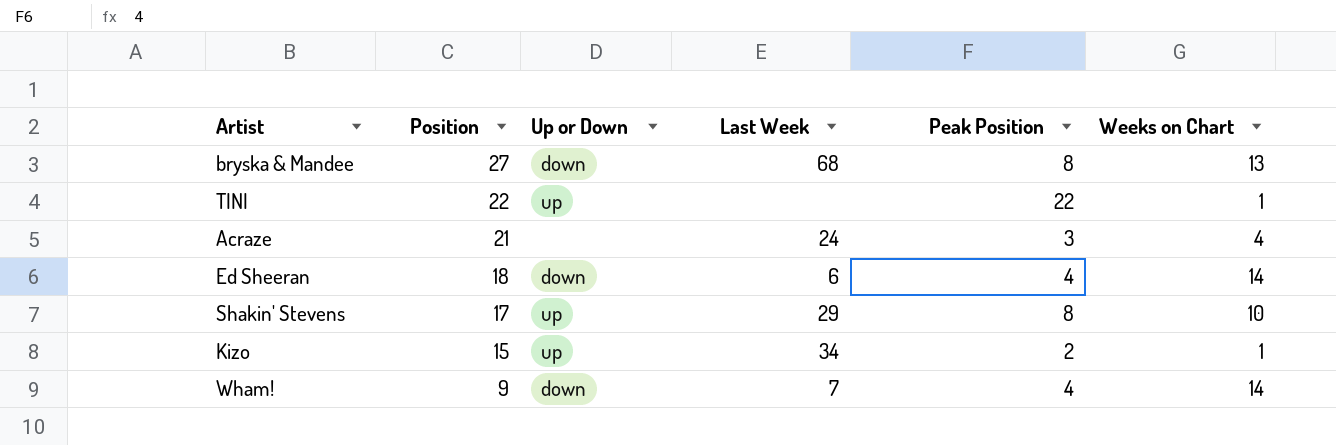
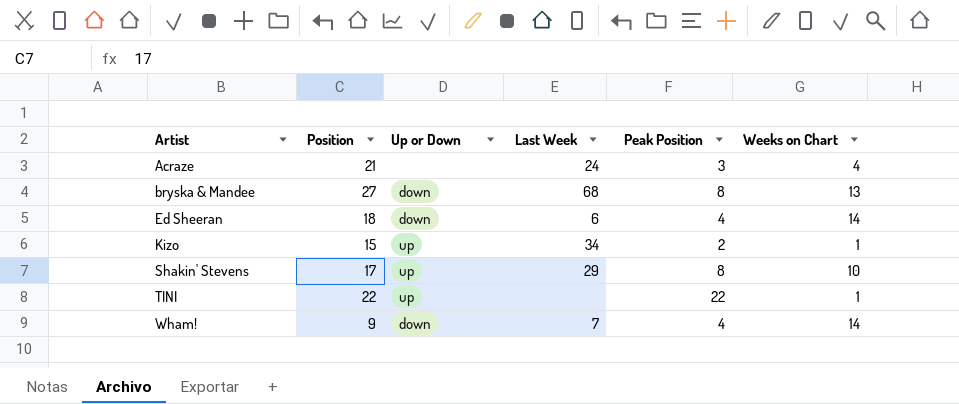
row order: Position descending -> Artist ascending

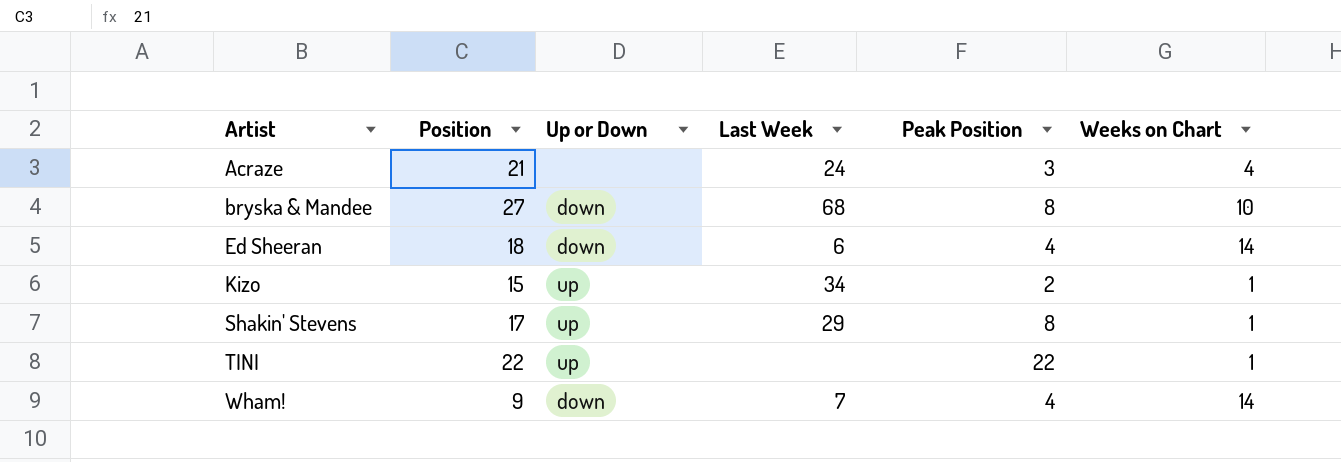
bryska & Mandee | Weeks on Chart: 13 -> 10
Shakin' Stevens | Weeks on Chart: 10 -> 1

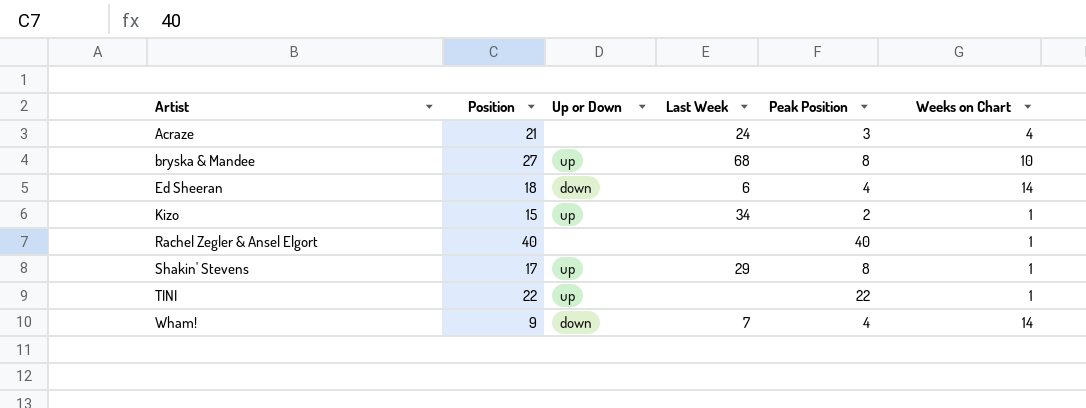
bryska & Mandee | Up or Down: down -> up
row Rachel Zegler & Ansel Elgort: none -> 40 | none | none | 40 | 1

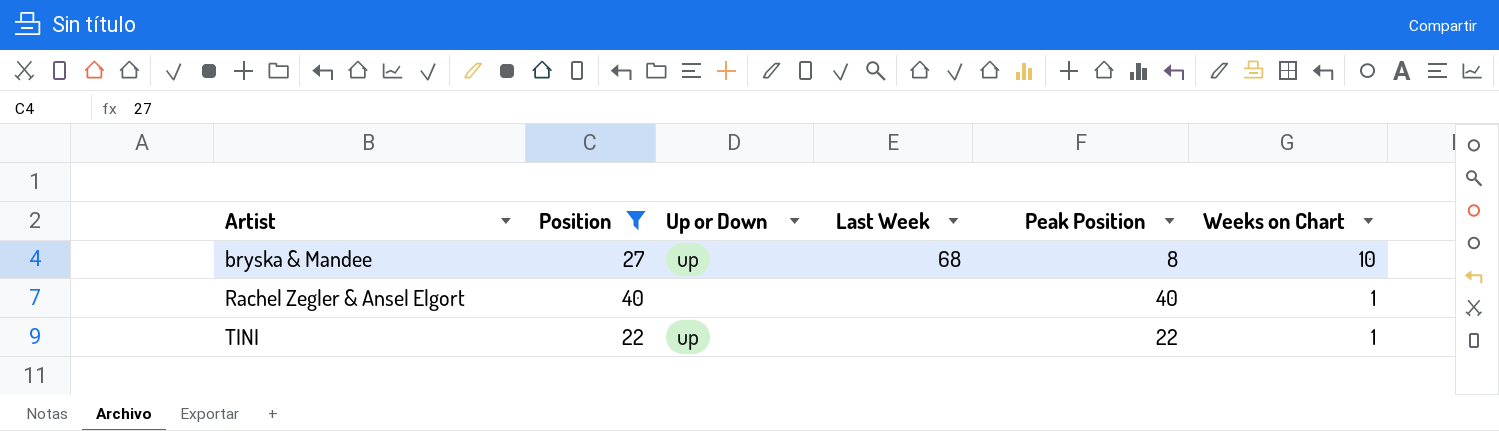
filter: none -> Position >= 22

